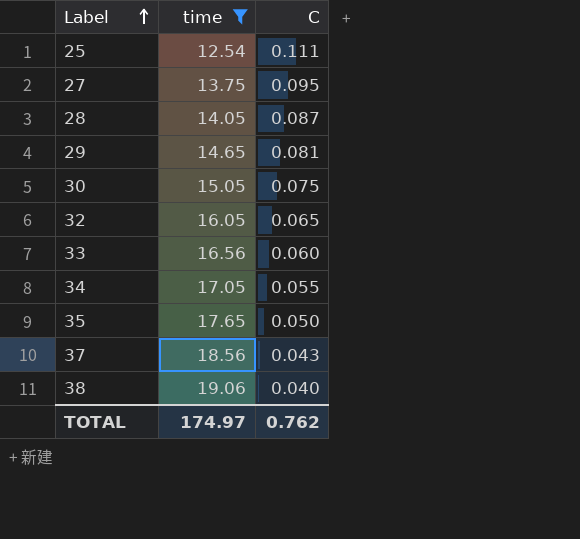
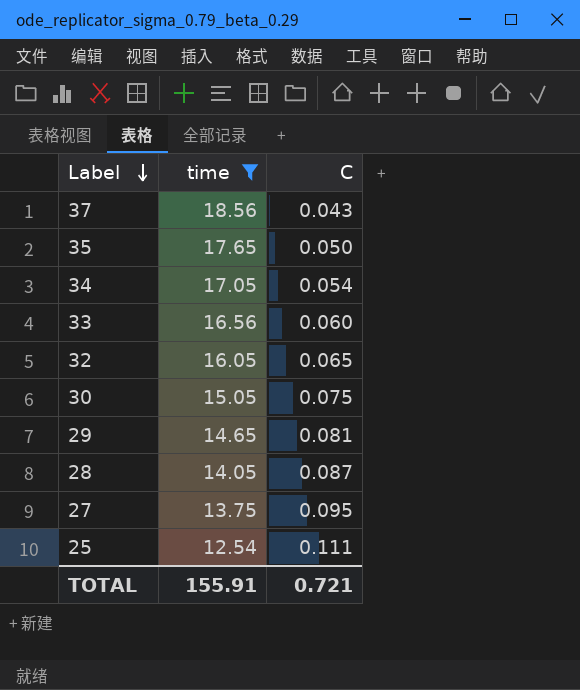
row order: Label ascending -> Label descending
row 38: 19.06 | 0.040 -> none
34 | C: 0.055 -> 0.054
TOTAL | time: 174.97 -> 155.91
TOTAL | C: 0.762 -> 0.721

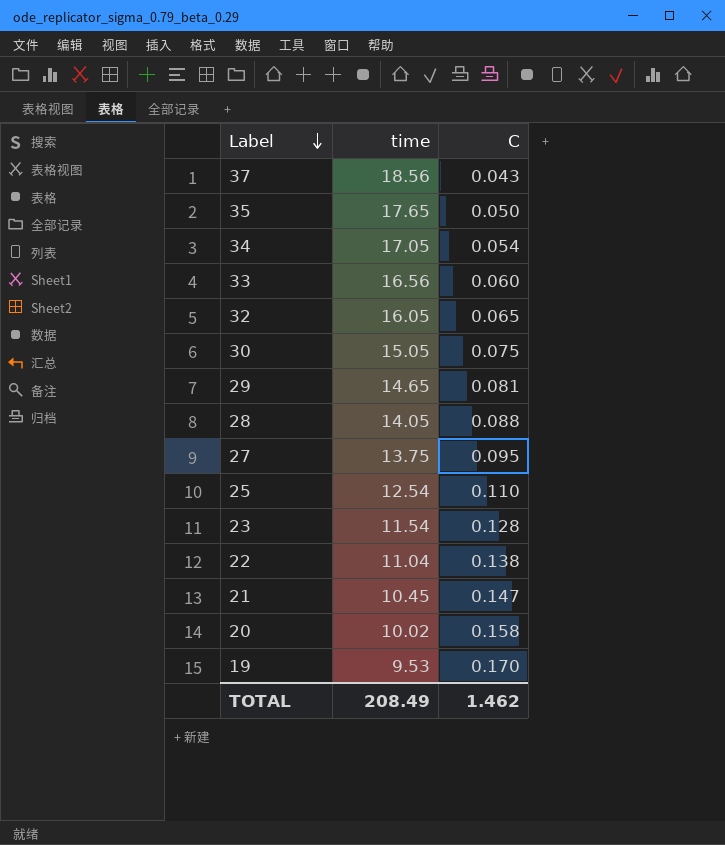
filter: time >= 12.54 -> none
28 | C: 0.087 -> 0.088
25 | C: 0.111 -> 0.110
TOTAL | time: 155.91 -> 208.49
TOTAL | C: 0.721 -> 1.462

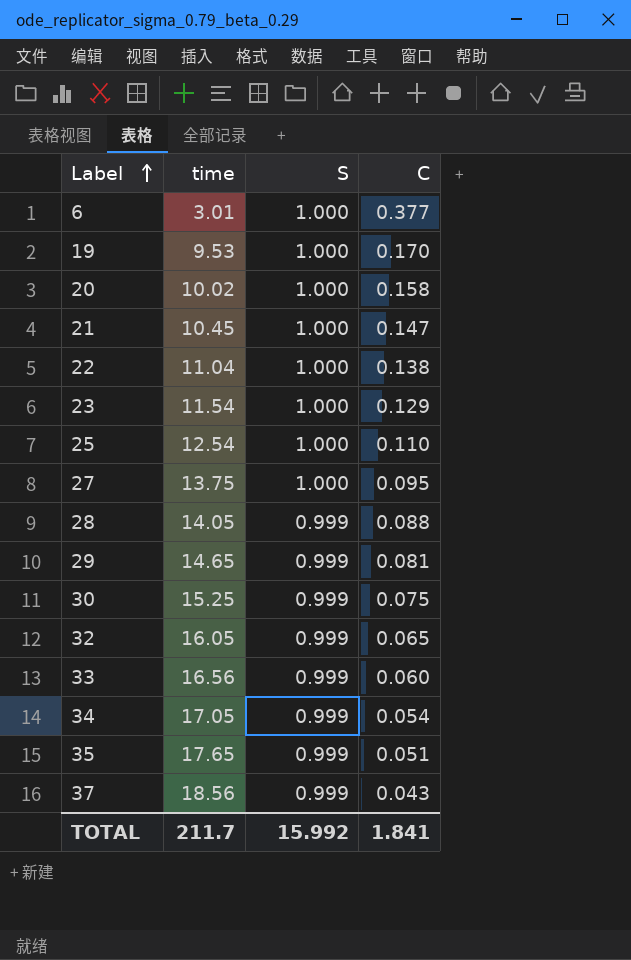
row order: Label descending -> Label ascending
column S | position: none -> 3
row 6: none -> 3.01 | 1.000 | 0.377
23 | C: 0.128 -> 0.129
30 | time: 15.05 -> 15.25
35 | C: 0.050 -> 0.051
TOTAL | time: 208.49 -> 211.7
TOTAL | C: 1.462 -> 1.841

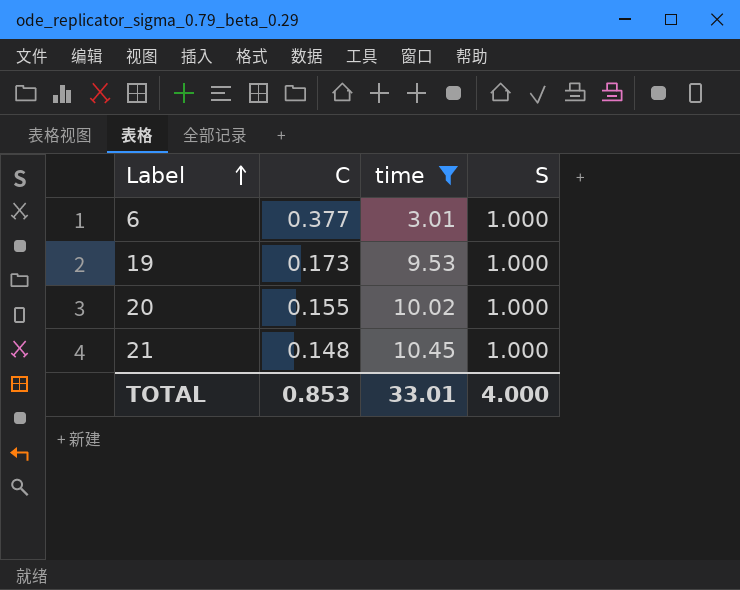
filter: none -> time <= 10.45
column C | position: 4 -> 2
19 | C: 0.170 -> 0.173
20 | C: 0.158 -> 0.155
21 | C: 0.147 -> 0.148
TOTAL | C: 1.841 -> 0.853
TOTAL | time: 211.7 -> 33.01
TOTAL | S: 15.992 -> 4.000

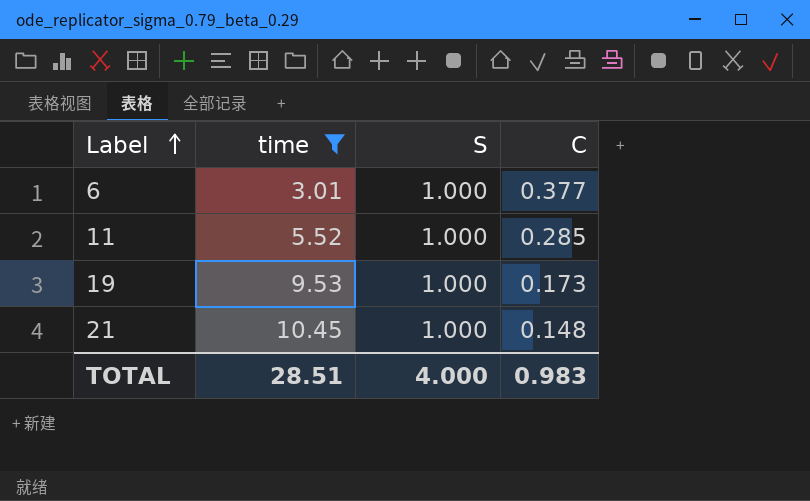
column C | position: 2 -> 4
row 20: 0.155 | 10.02 | 1.000 -> none
row 11: none -> 5.52 | 1.000 | 0.285
TOTAL | time: 33.01 -> 28.51
TOTAL | C: 0.853 -> 0.983

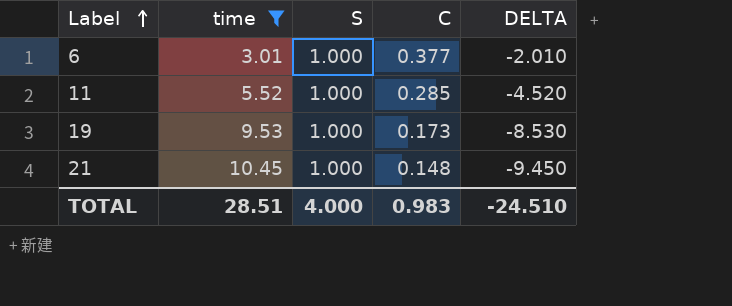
column DELTA | formula: none -> [S] - [time]

